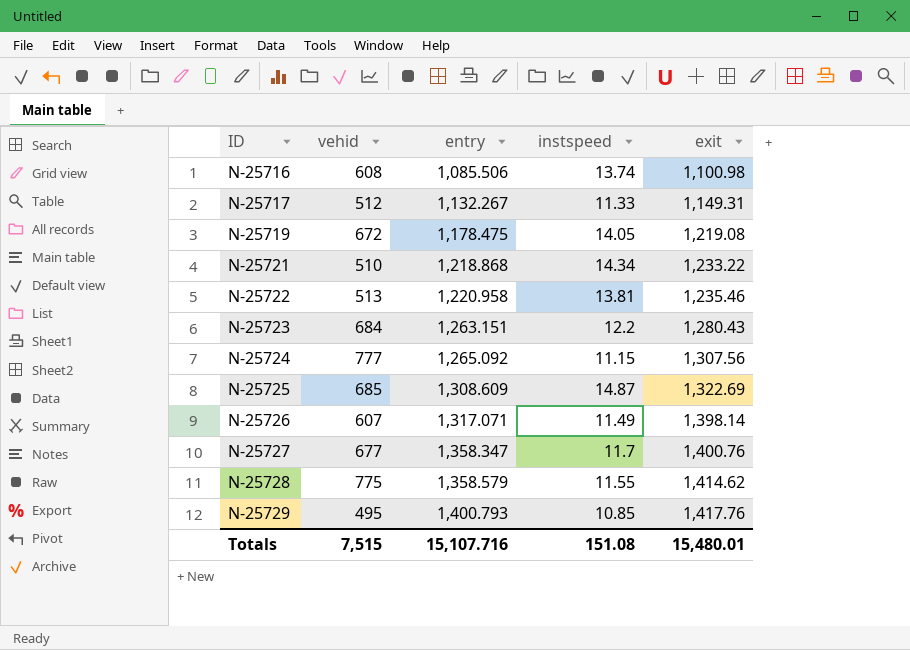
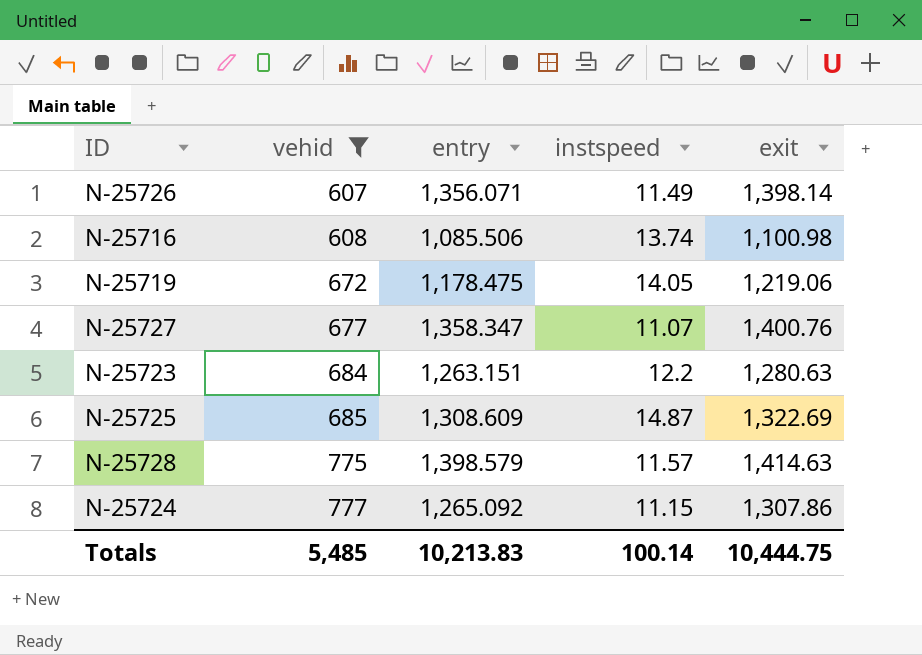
filter: none -> vehid >= 607
row order: ID ascending -> vehid ascending
N-25726 | entry: 1,317.071 -> 1,356.071
N-25719 | exit: 1,219.08 -> 1,219.06
N-25727 | instspeed: 11.7 -> 11.07
N-25723 | exit: 1,280.43 -> 1,280.63
N-25728 | entry: 1,358.579 -> 1,398.579
N-25728 | instspeed: 11.55 -> 11.57
N-25728 | exit: 1,414.62 -> 1,414.63
N-25724 | exit: 1,307.56 -> 1,307.86
Totals | vehid: 7,515 -> 5,485
Totals | entry: 15,107.716 -> 10,213.83
Totals | instspeed: 151.08 -> 100.14
Totals | exit: 15,480.01 -> 10,444.75

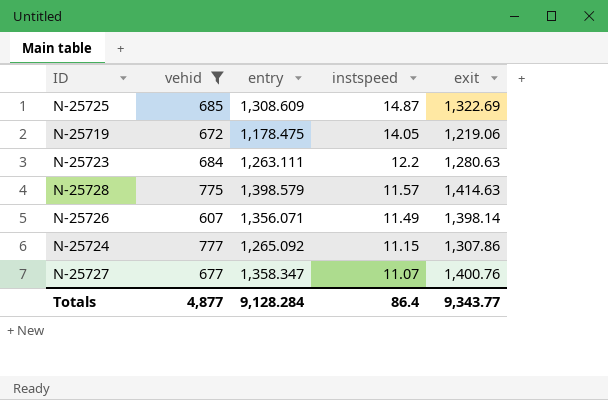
row order: vehid ascending -> instspeed descending
row N-25716: 608 | 1,085.506 | 13.74 | 1,100.98 -> none
N-25723 | entry: 1,263.151 -> 1,263.111
Totals | vehid: 5,485 -> 4,877
Totals | entry: 10,213.83 -> 9,128.284
Totals | instspeed: 100.14 -> 86.4
Totals | exit: 10,444.75 -> 9,343.77

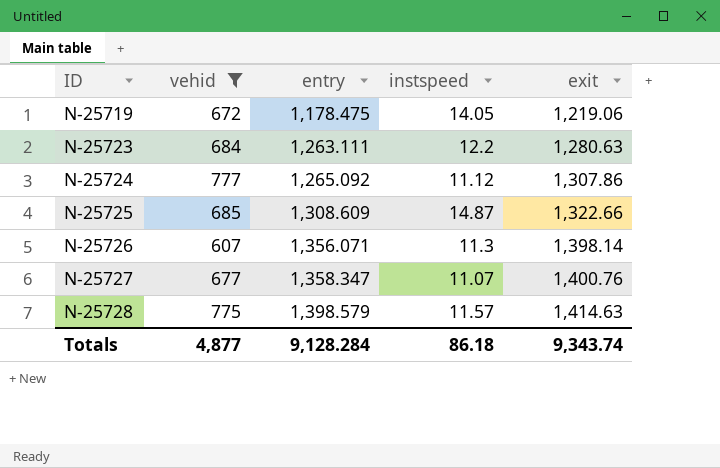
row order: instspeed descending -> ID ascending
N-25724 | instspeed: 11.15 -> 11.12
N-25725 | exit: 1,322.69 -> 1,322.66
N-25726 | instspeed: 11.49 -> 11.3
Totals | instspeed: 86.4 -> 86.18
Totals | exit: 9,343.77 -> 9,343.74

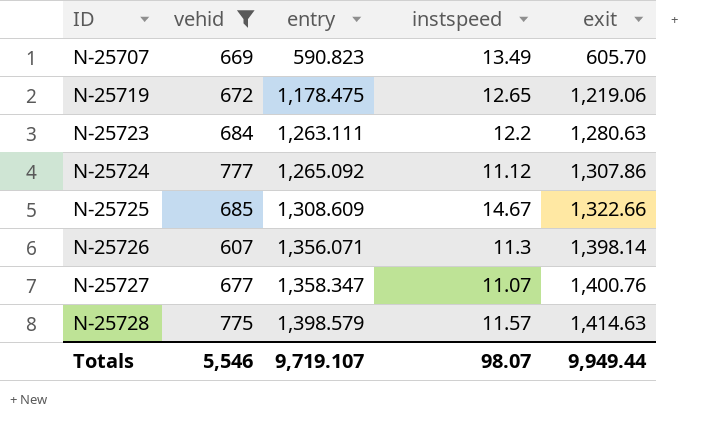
row N-25707: none -> 669 | 590.823 | 13.49 | 605.70
N-25719 | instspeed: 14.05 -> 12.65
N-25725 | instspeed: 14.87 -> 14.67
Totals | vehid: 4,877 -> 5,546
Totals | entry: 9,128.284 -> 9,719.107
Totals | instspeed: 86.18 -> 98.07
Totals | exit: 9,343.74 -> 9,949.44

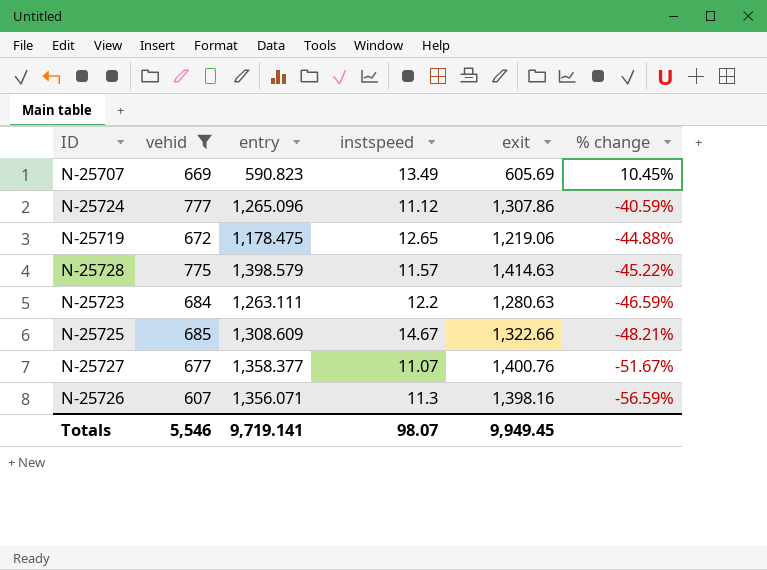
row order: ID ascending -> % change descending
column % change | formula: none -> ([vehid] - [exit]) / [exit]
N-25707 | exit: 605.70 -> 605.69
N-25724 | entry: 1,265.092 -> 1,265.096
N-25727 | entry: 1,358.347 -> 1,358.377
N-25726 | exit: 1,398.14 -> 1,398.16
Totals | entry: 9,719.107 -> 9,719.141
Totals | exit: 9,949.44 -> 9,949.45

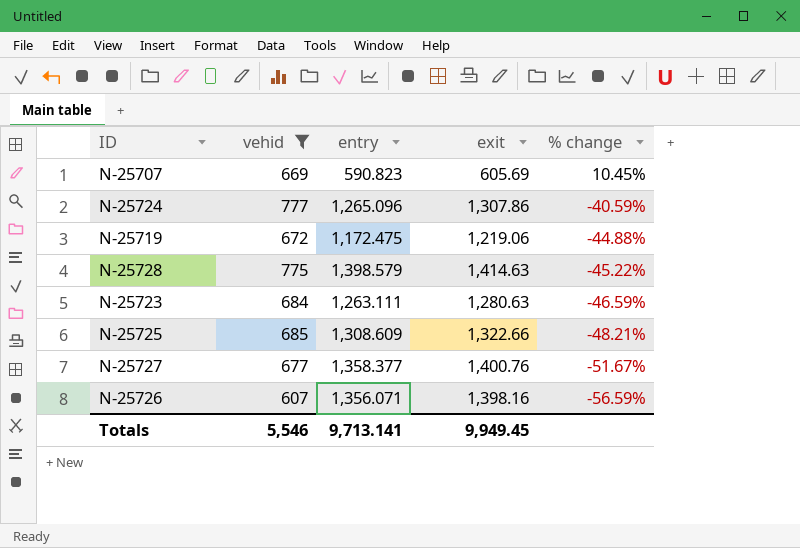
column instspeed | position: 4 -> none
N-25719 | entry: 1,178.475 -> 1,172.475
Totals | entry: 9,719.141 -> 9,713.141

